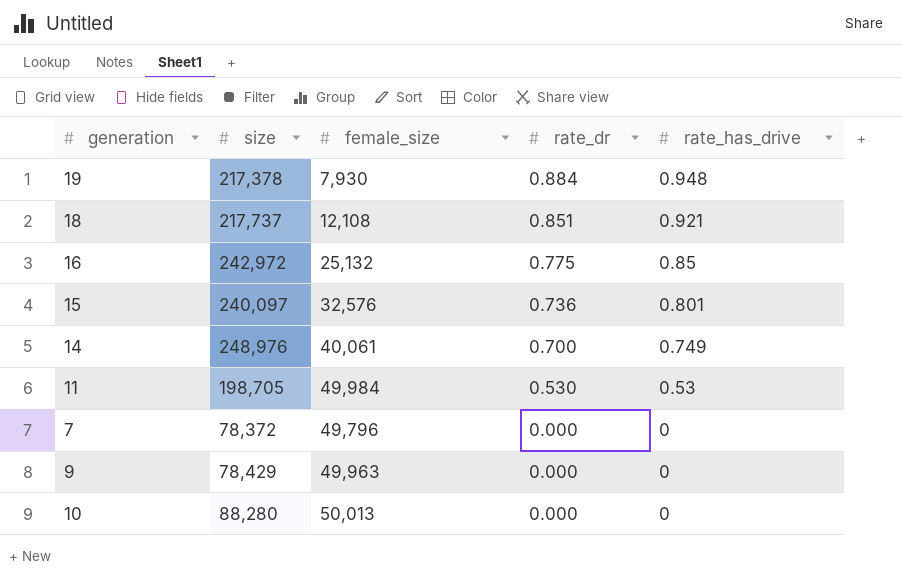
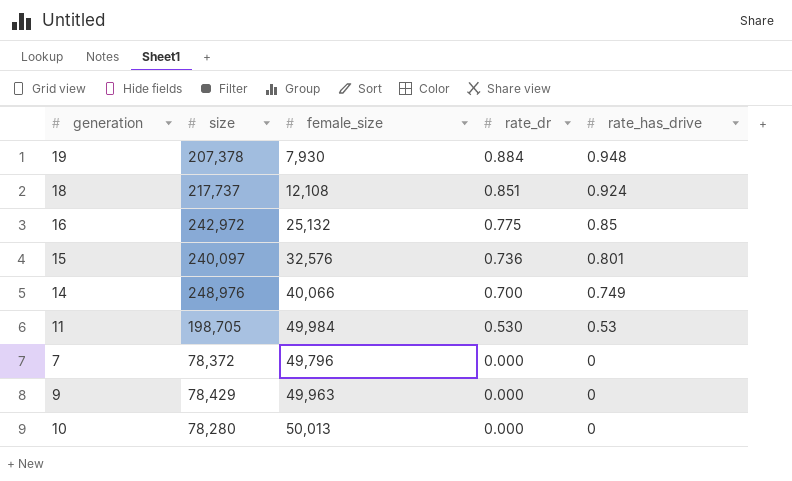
19 | size: 217,378 -> 207,378
18 | rate_has_drive: 0.921 -> 0.924
14 | female_size: 40,061 -> 40,066
10 | size: 88,280 -> 78,280

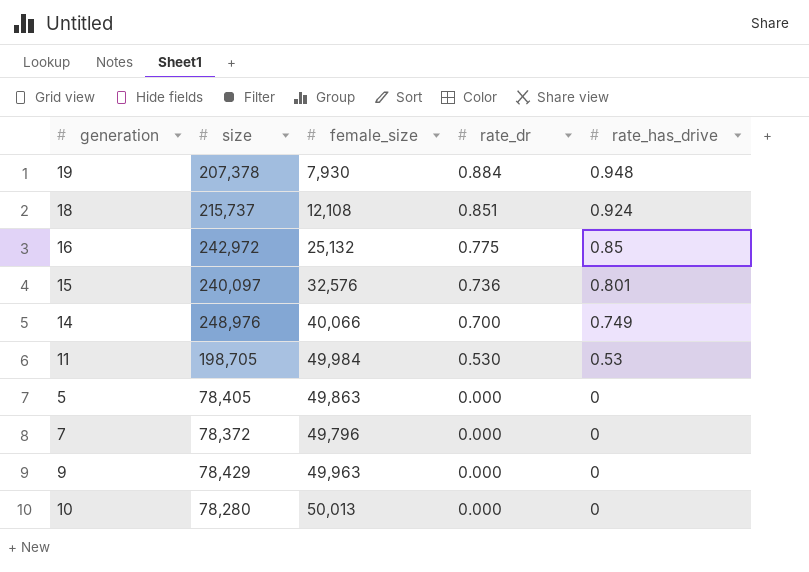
18 | size: 217,737 -> 215,737
row 5: none -> 78,405 | 49,863 | 0.000 | 0

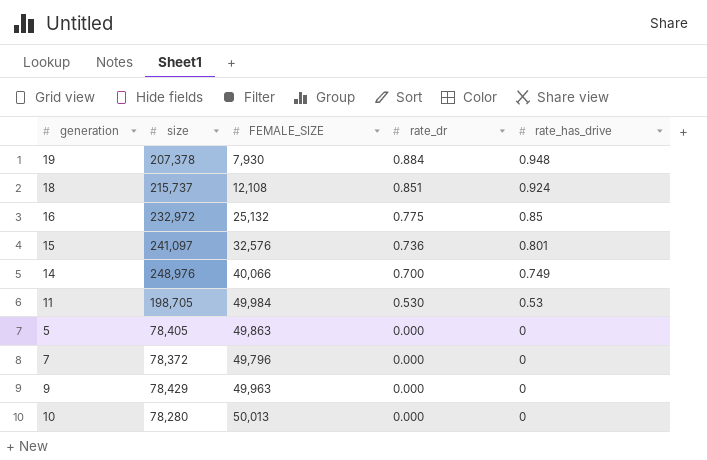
column name: female_size -> FEMALE_SIZE
16 | size: 242,972 -> 232,972
15 | size: 240,097 -> 241,097

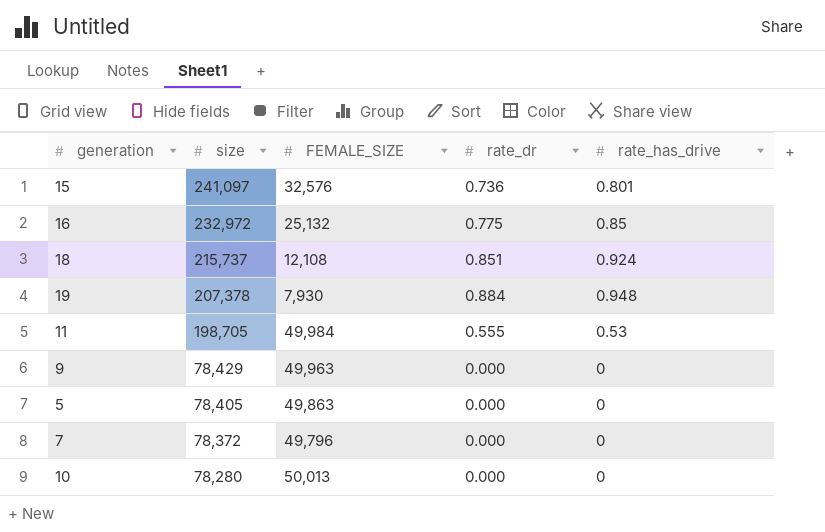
row order: rate_dr descending -> size descending
row 14: 248,976 | 40,066 | 0.700 | 0.749 -> none
11 | rate_dr: 0.530 -> 0.555

